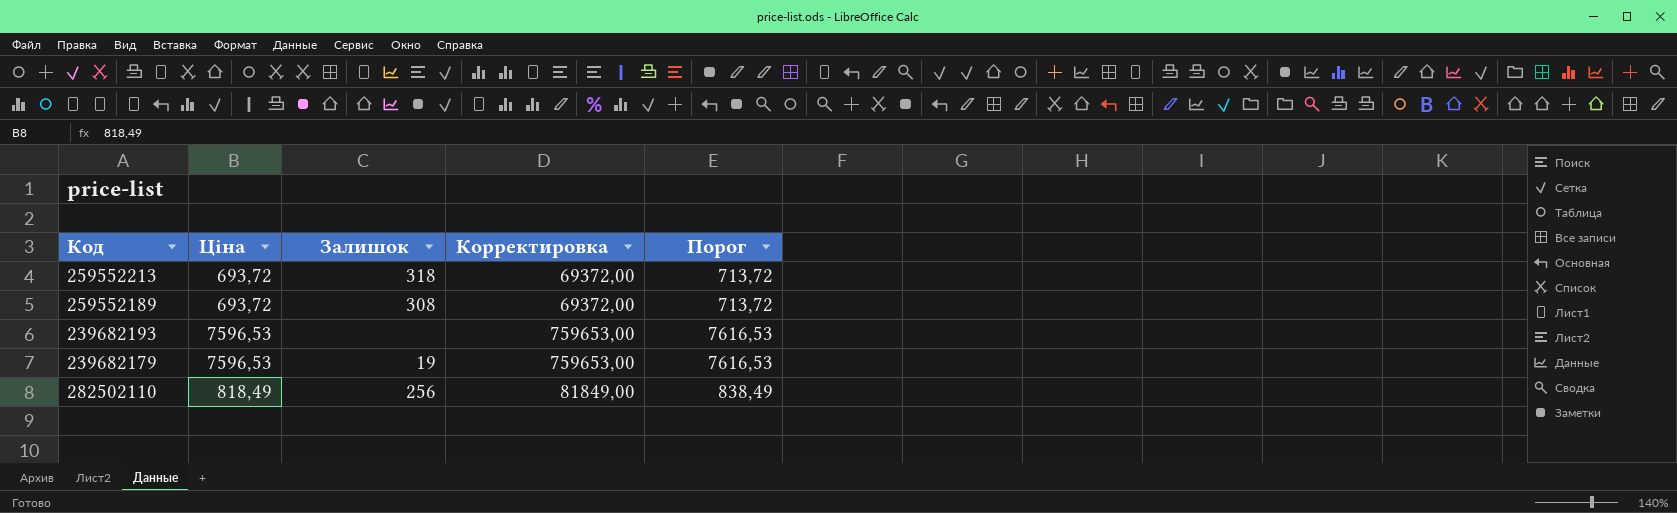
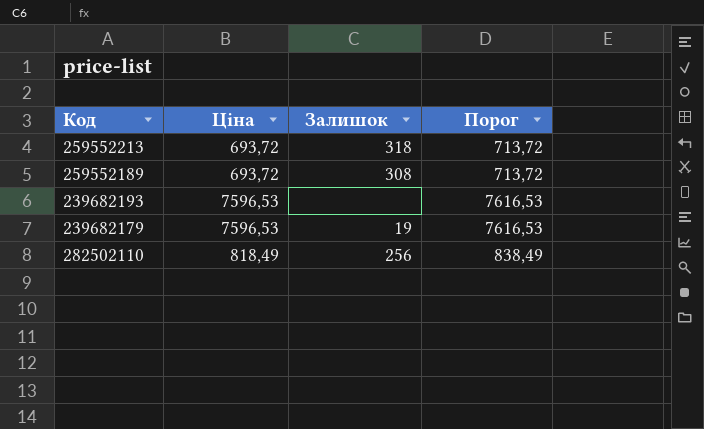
column Корректировка | formula: [Ціна] * 100 -> none

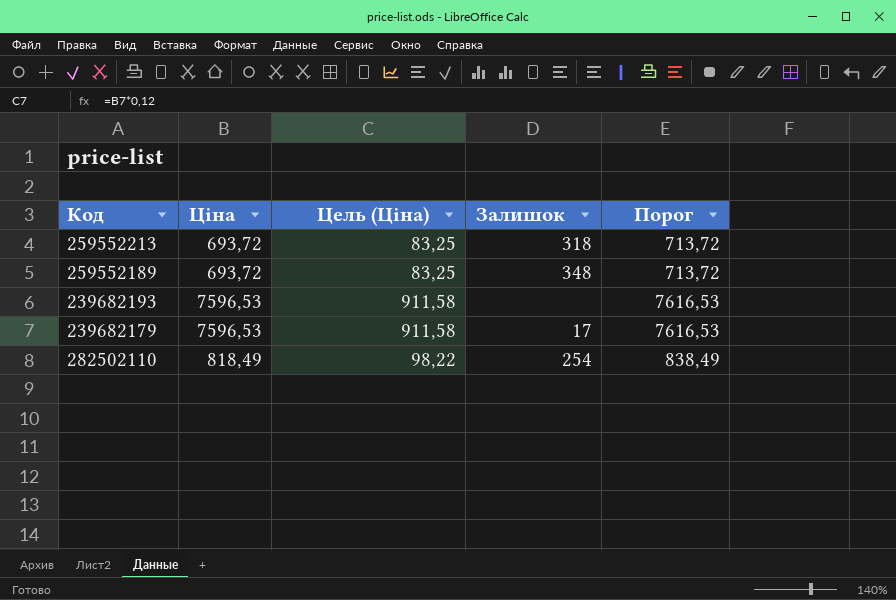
column Цель (Ціна) | formula: none -> [Ціна] * 0,12
259552189 | Залишок: 308 -> 348
239682179 | Залишок: 19 -> 17
282502110 | Залишок: 256 -> 254

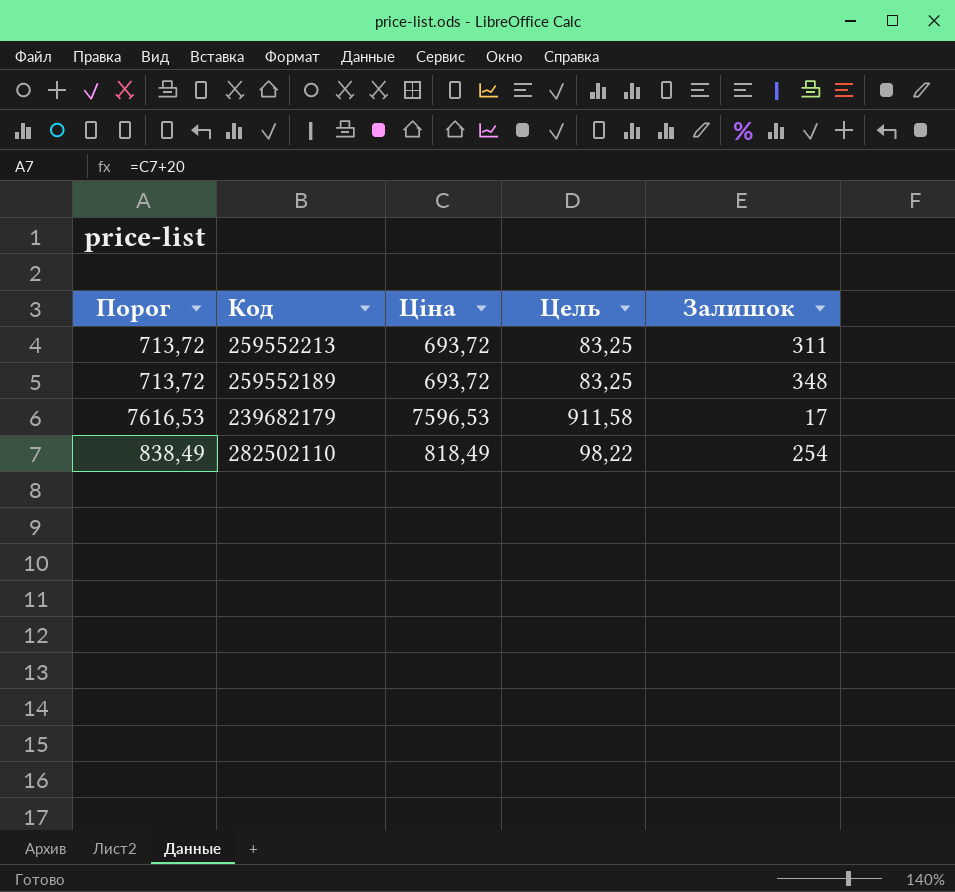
column Порог | position: 5 -> 1
column name: Цель (Ціна) -> Цель
row 239682193: 7596,53 | 911,58 | none | 7616,53 -> none
259552213 | Залишок: 318 -> 311

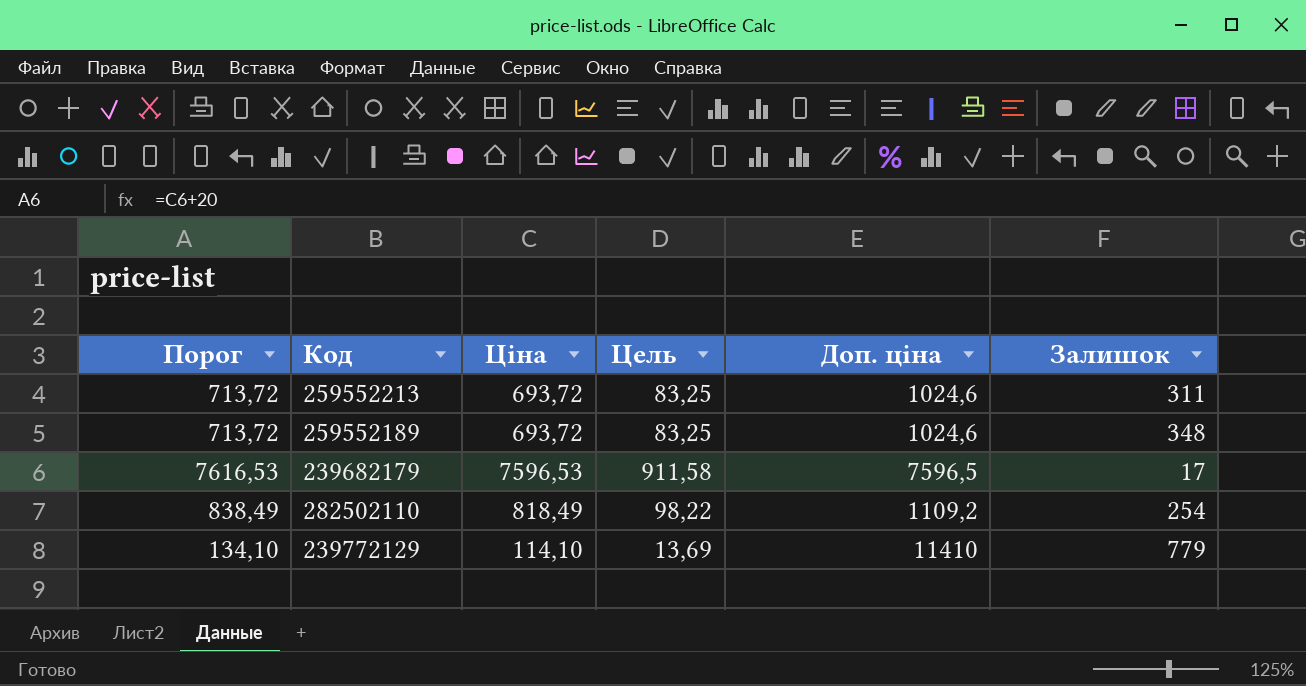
column Доп. ціна | position: none -> 5
row 239772129: none -> 134,10 | 114,10 | 13,69 | 11410 | 779

